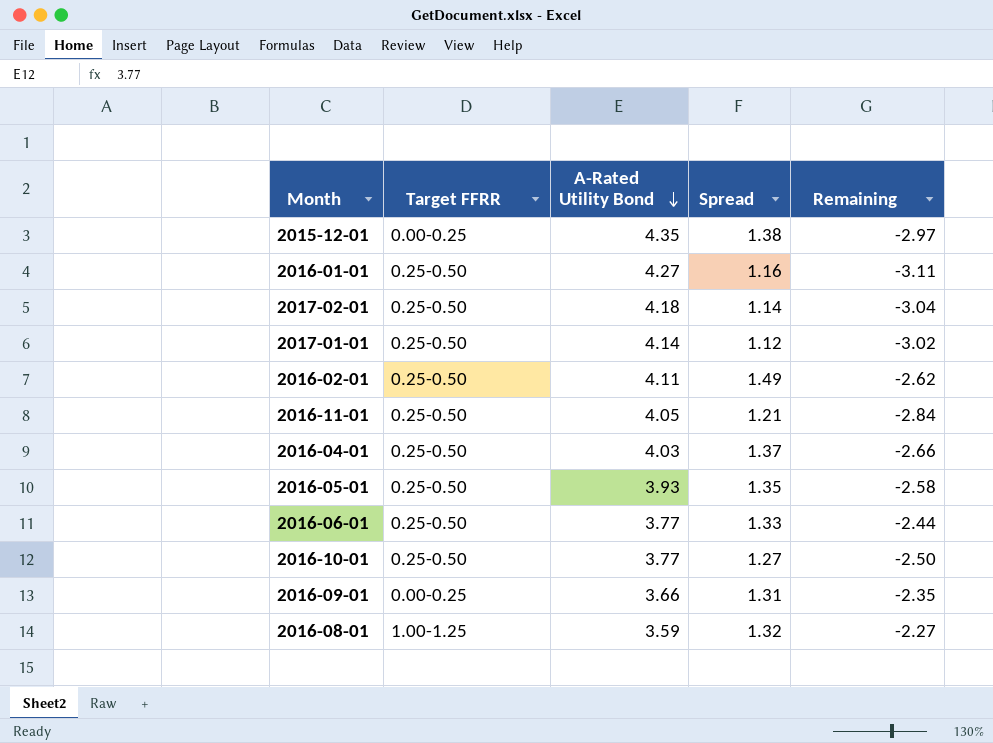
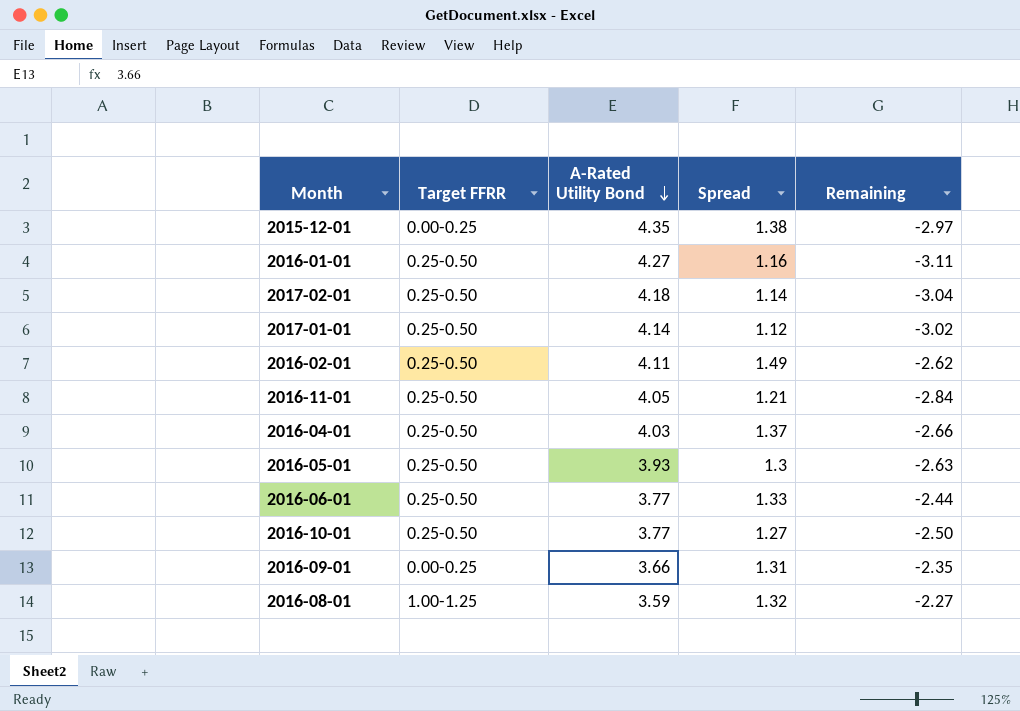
2016-05-01 | Spread: 1.35 -> 1.3
2016-05-01 | Remaining: -2.58 -> -2.63

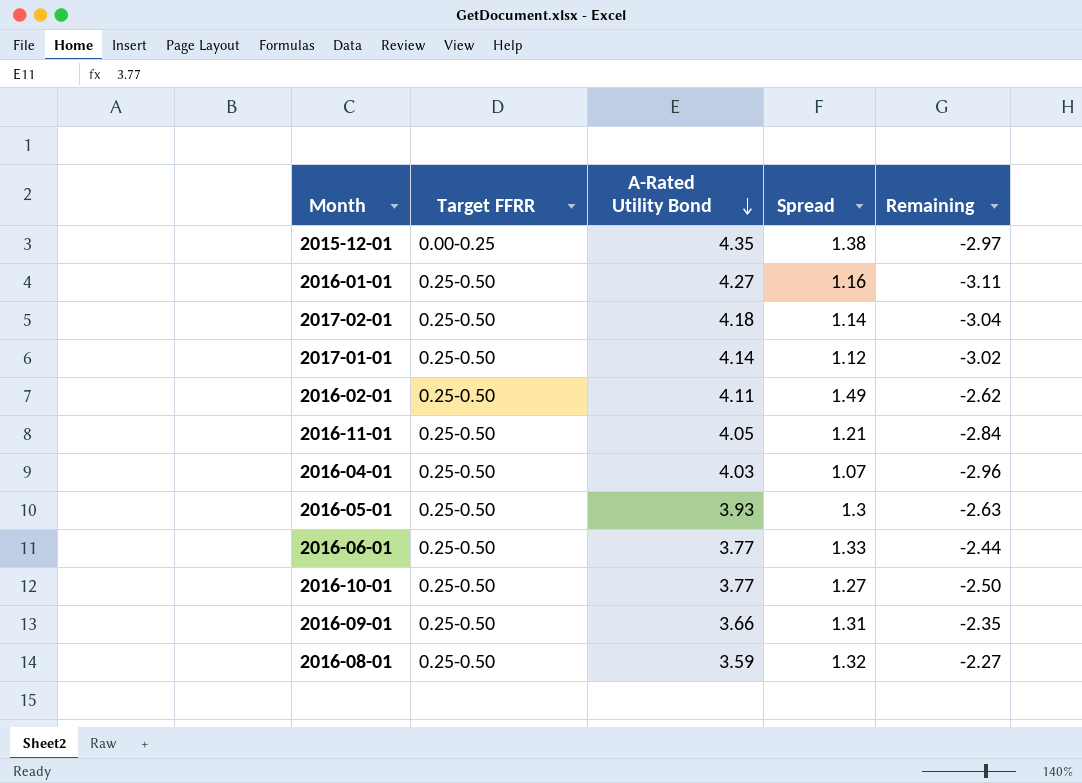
2016-04-01 | Spread: 1.37 -> 1.07
2016-04-01 | Remaining: -2.66 -> -2.96
2016-09-01 | Target FFRR: 0.00-0.25 -> 0.25-0.50
2016-08-01 | Target FFRR: 1.00-1.25 -> 0.25-0.50

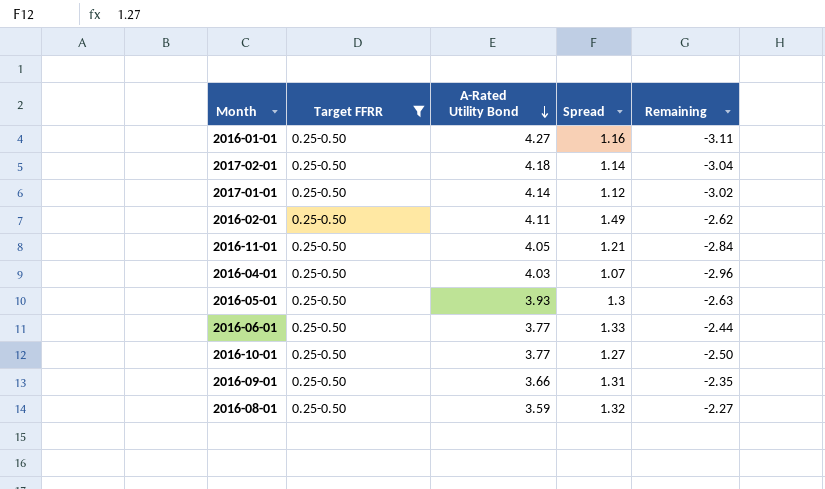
filter: none -> Target FFRR = 0.25-0.50

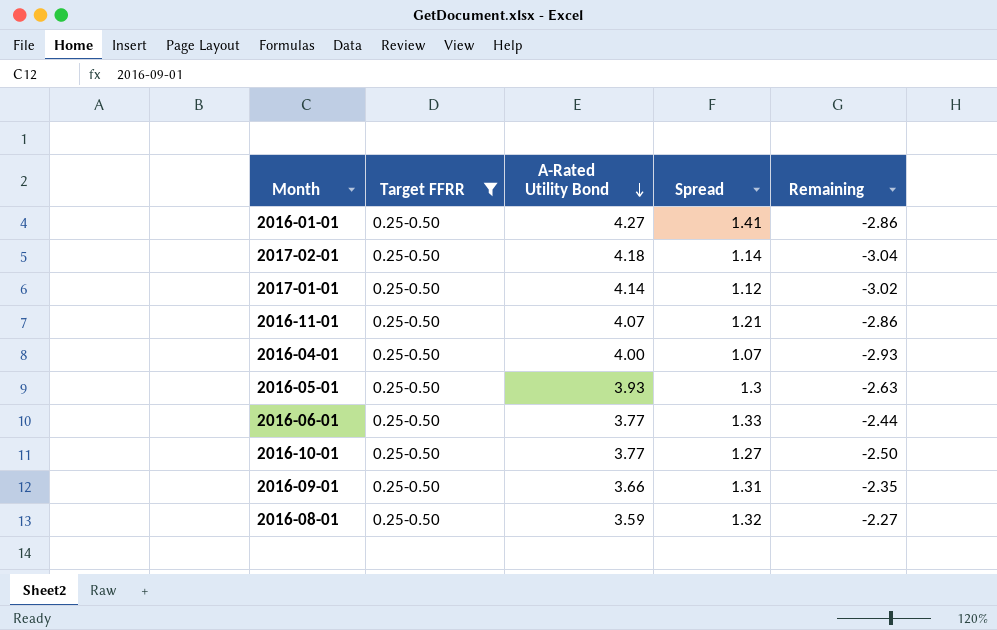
row 2016-02-01: 0.25-0.50 | 4.11 | 1.49 | -2.62 -> none
2016-01-01 | Spread: 1.16 -> 1.41
2016-01-01 | Remaining: -3.11 -> -2.86
2016-11-01 | A-Rated Utility Bond: 4.05 -> 4.07
2016-11-01 | Remaining: -2.84 -> -2.86
2016-04-01 | A-Rated Utility Bond: 4.03 -> 4.00
2016-04-01 | Remaining: -2.96 -> -2.93

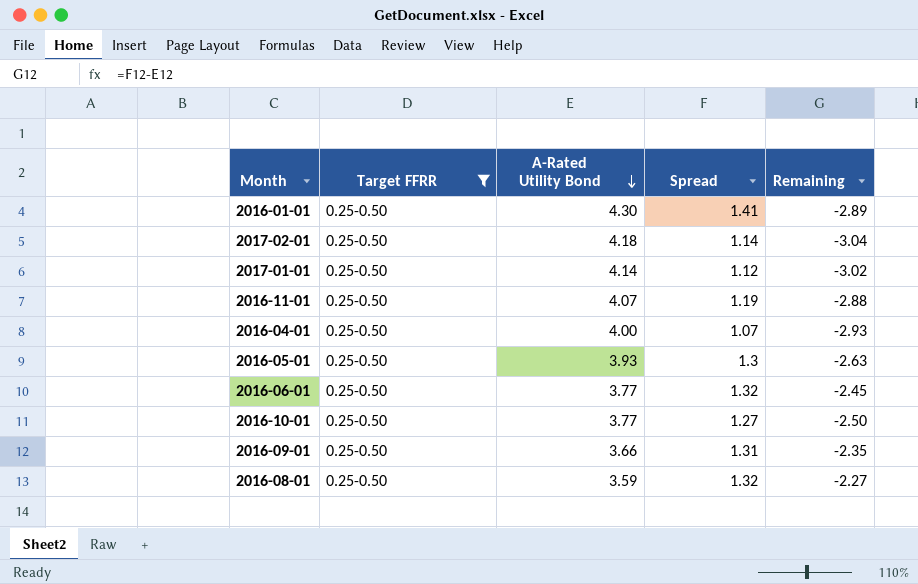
2016-01-01 | A-Rated Utility Bond: 4.27 -> 4.30
2016-01-01 | Remaining: -2.86 -> -2.89
2016-11-01 | Spread: 1.21 -> 1.19
2016-11-01 | Remaining: -2.86 -> -2.88
2016-06-01 | Spread: 1.33 -> 1.32
2016-06-01 | Remaining: -2.44 -> -2.45

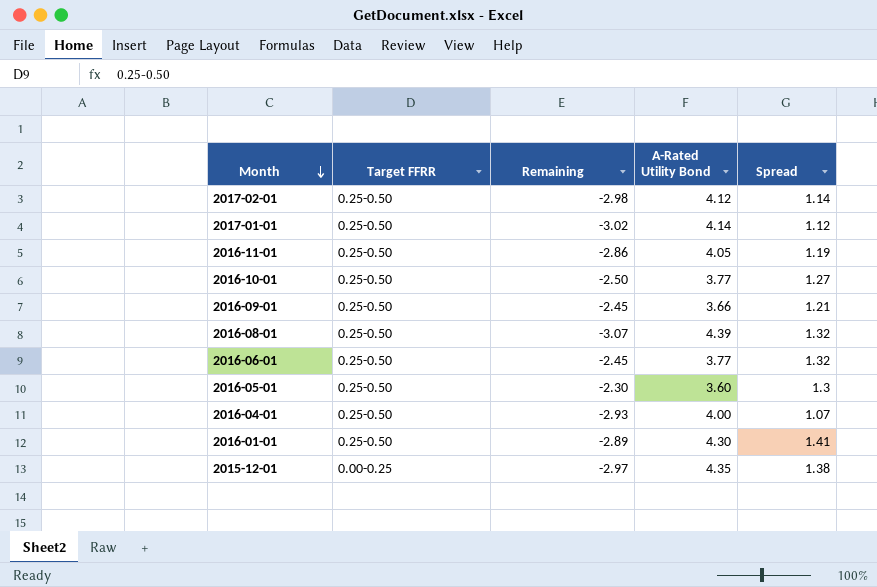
filter: Target FFRR = 0.25-0.50 -> none
row order: A-Rated Utility Bond descending -> Month descending
column Remaining | position: 5 -> 3
2017-02-01 | Remaining: -3.04 -> -2.98
2017-02-01 | A-Rated Utility Bond: 4.18 -> 4.12
2016-11-01 | Remaining: -2.88 -> -2.86
2016-11-01 | A-Rated Utility Bond: 4.07 -> 4.05
2016-09-01 | Remaining: -2.35 -> -2.45
2016-09-01 | Spread: 1.31 -> 1.21
2016-08-01 | Remaining: -2.27 -> -3.07
2016-08-01 | A-Rated Utility Bond: 3.59 -> 4.39
2016-05-01 | Remaining: -2.63 -> -2.30
2016-05-01 | A-Rated Utility Bond: 3.93 -> 3.60

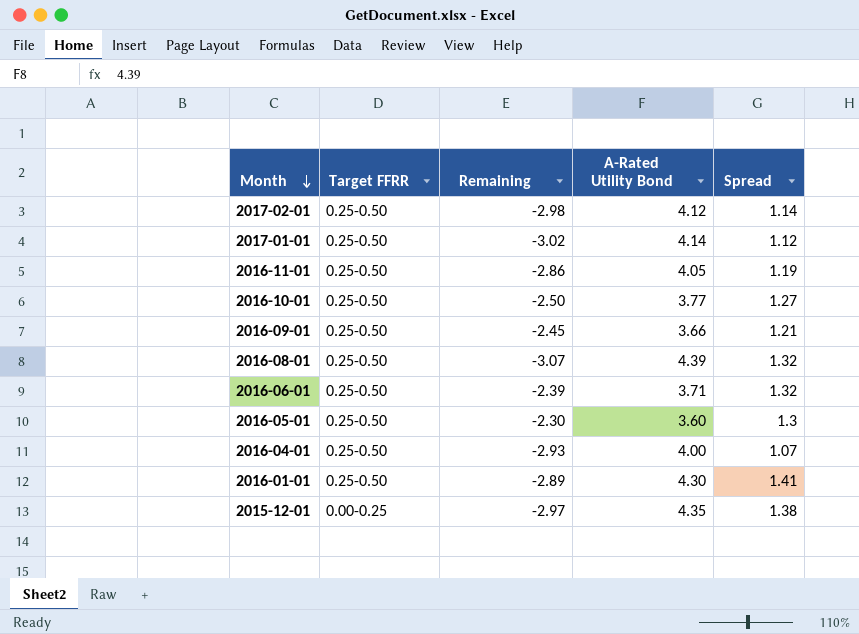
2016-06-01 | Remaining: -2.45 -> -2.39
2016-06-01 | A-Rated Utility Bond: 3.77 -> 3.71

